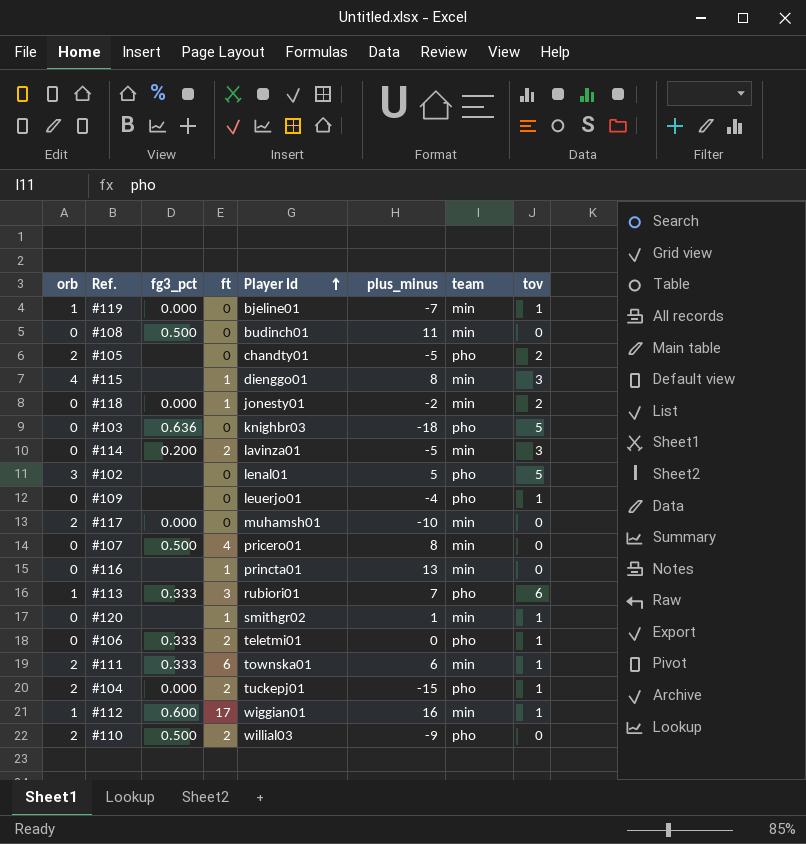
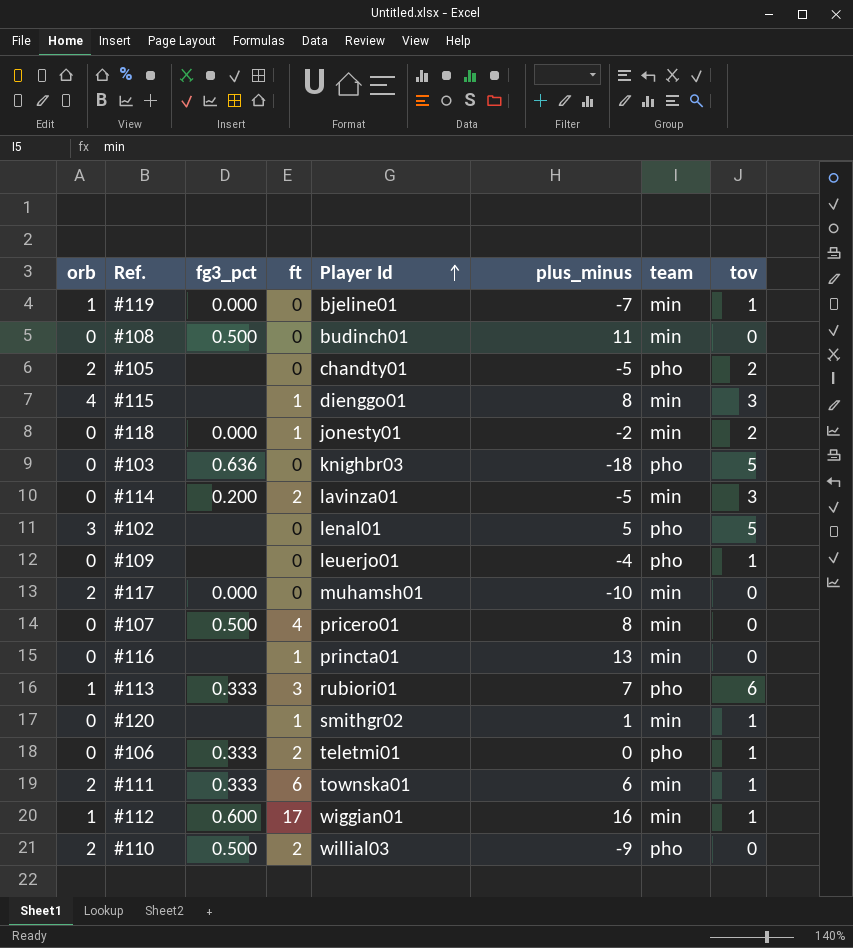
row #104: 2 | 0.000 | 2 | tuckepj01 | -15 | pho | 1 -> none

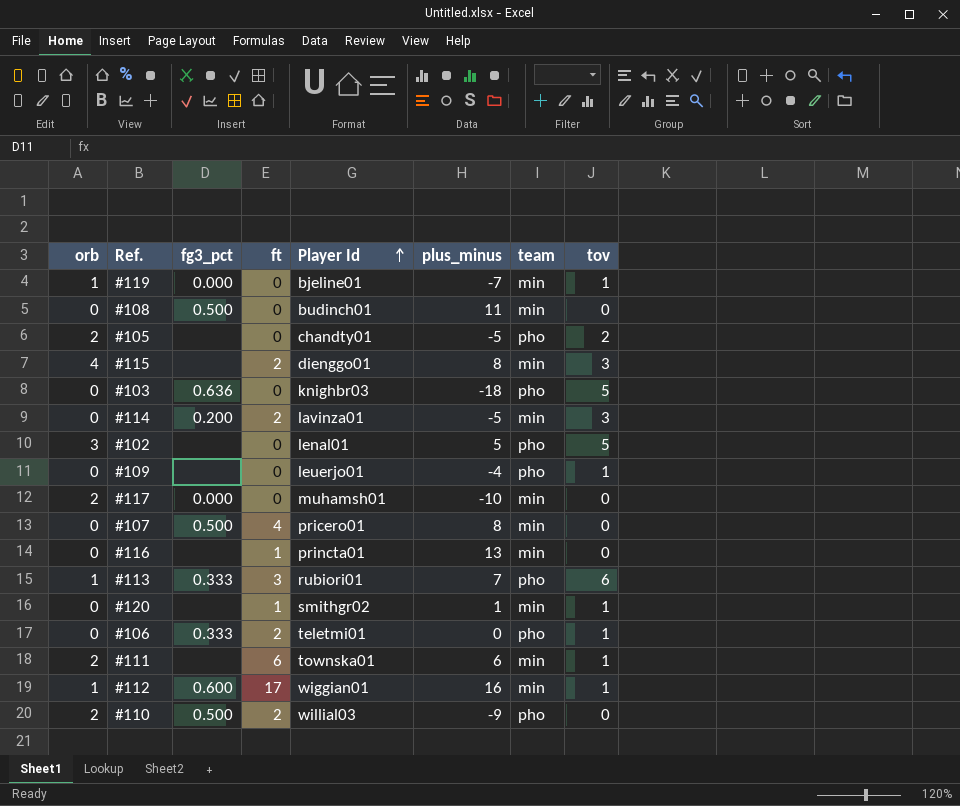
row #118: 0 | 0.000 | 1 | jonesty01 | -2 | min | 2 -> none
#115 | ft: 1 -> 2
#111 | fg3_pct: 0.333 -> none

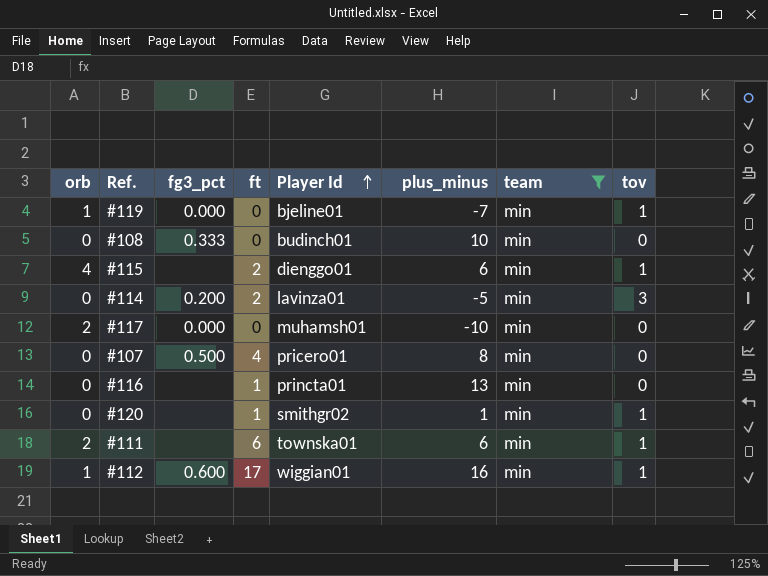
filter: none -> team = min
#108 | fg3_pct: 0.500 -> 0.333
#108 | plus_minus: 11 -> 10
#115 | plus_minus: 8 -> 6
#115 | tov: 3 -> 1

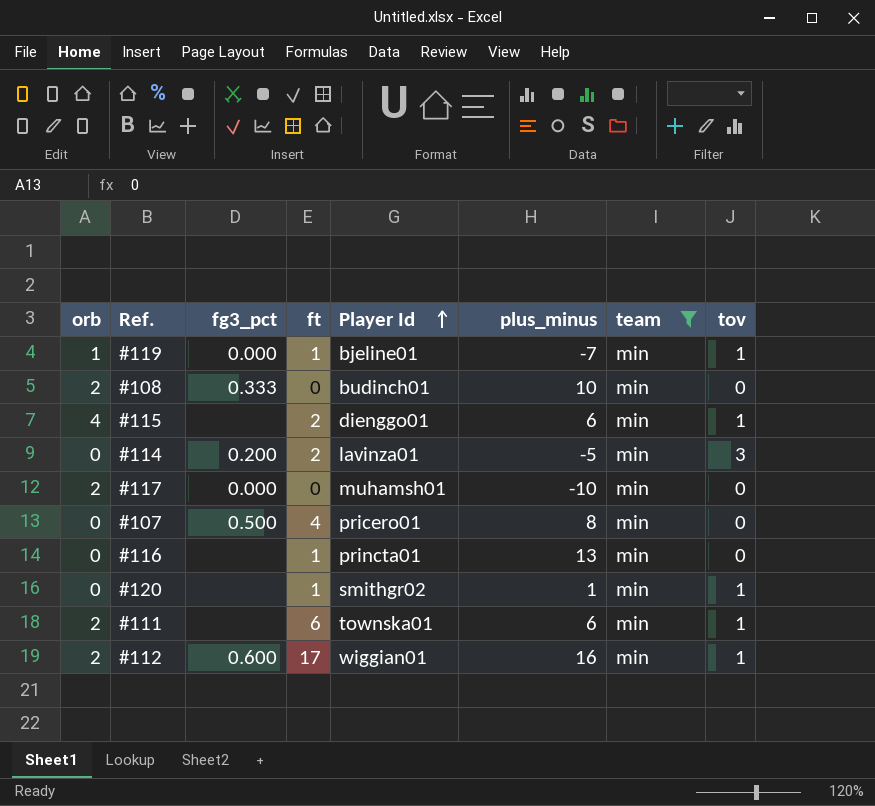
#119 | ft: 0 -> 1
#108 | orb: 0 -> 2
#112 | orb: 1 -> 2

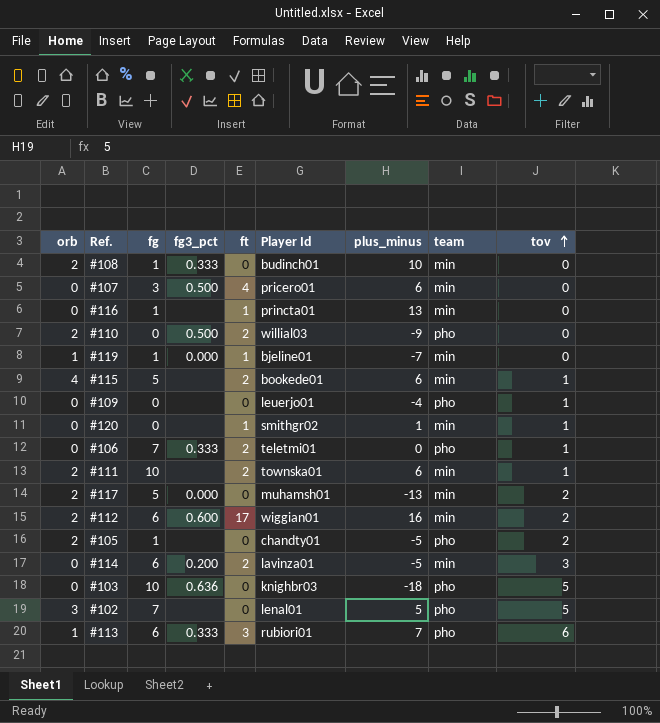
filter: team = min -> none
row order: Player Id ascending -> tov ascending
column fg | position: none -> 3
#107 | plus_minus: 8 -> 6
#119 | tov: 1 -> 0
#115 | Player Id: dienggo01 -> bookede01
#111 | ft: 6 -> 2
#117 | plus_minus: -10 -> -13
#117 | tov: 0 -> 2
#112 | tov: 1 -> 2

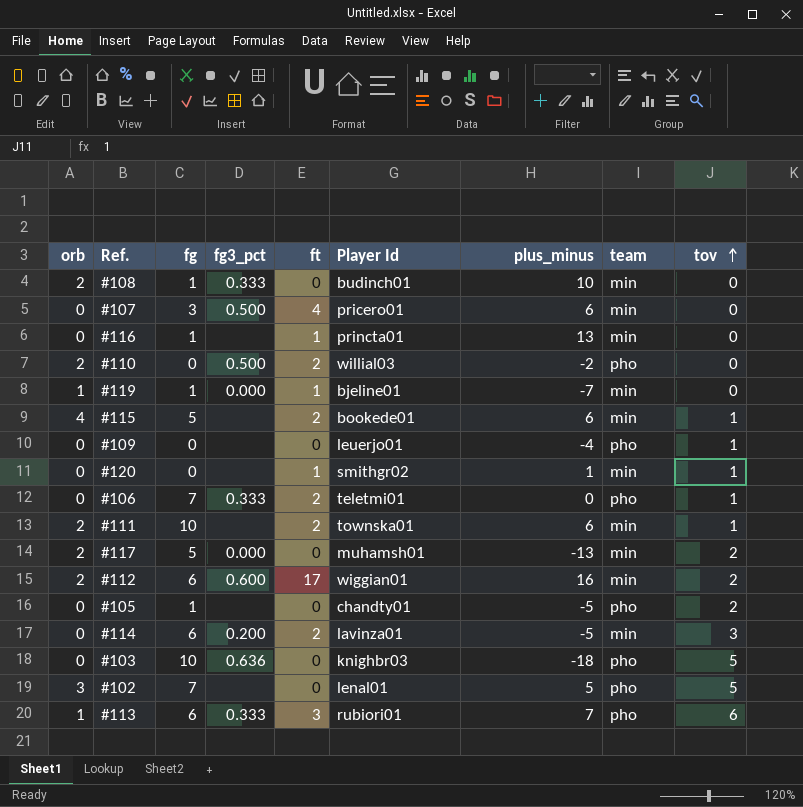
#110 | plus_minus: -9 -> -2
#105 | orb: 2 -> 0

